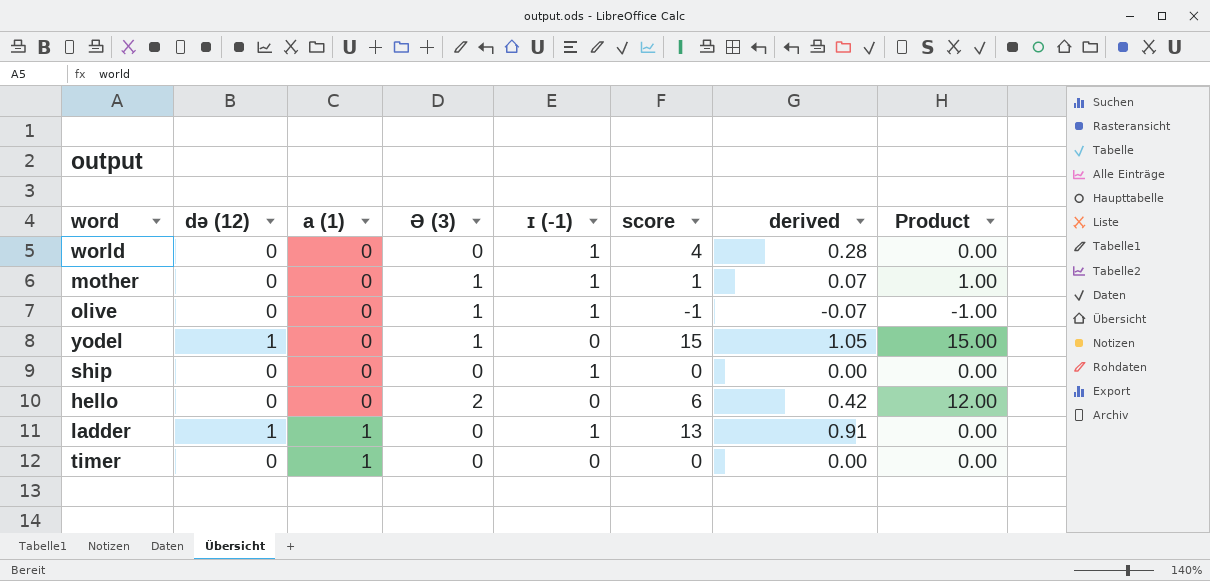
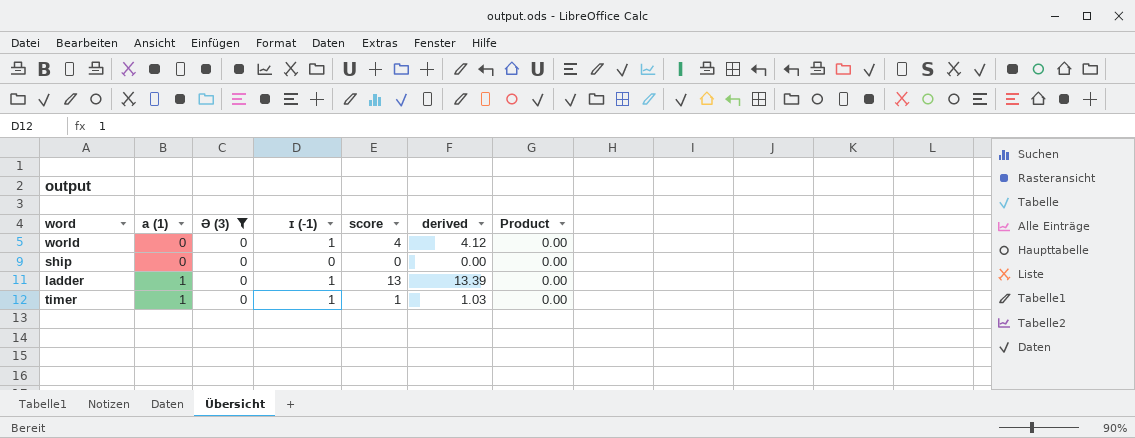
filter: none -> Ə (3) = 0
column də (12) | position: 2 -> none
column derived | formula: [score] * 0.07 -> [score] * 1.03
ship | ɪ (-1): 1 -> 0
timer | ɪ (-1): 0 -> 1
timer | score: 0 -> 1

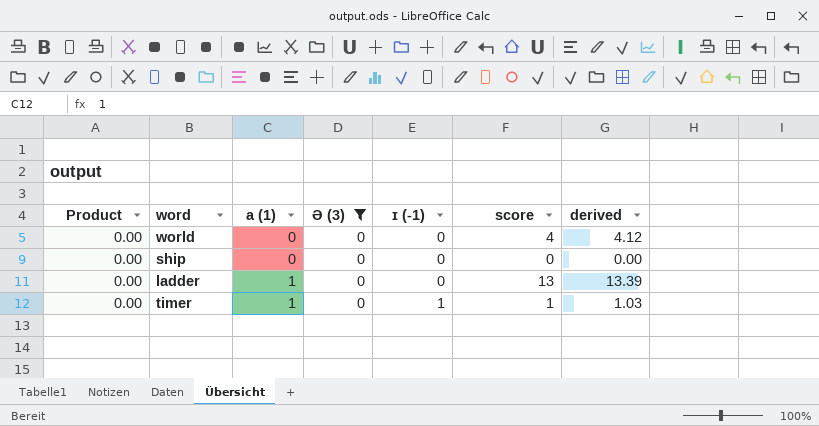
column Product | position: 7 -> 1
world | ɪ (-1): 1 -> 0
ladder | ɪ (-1): 1 -> 0

